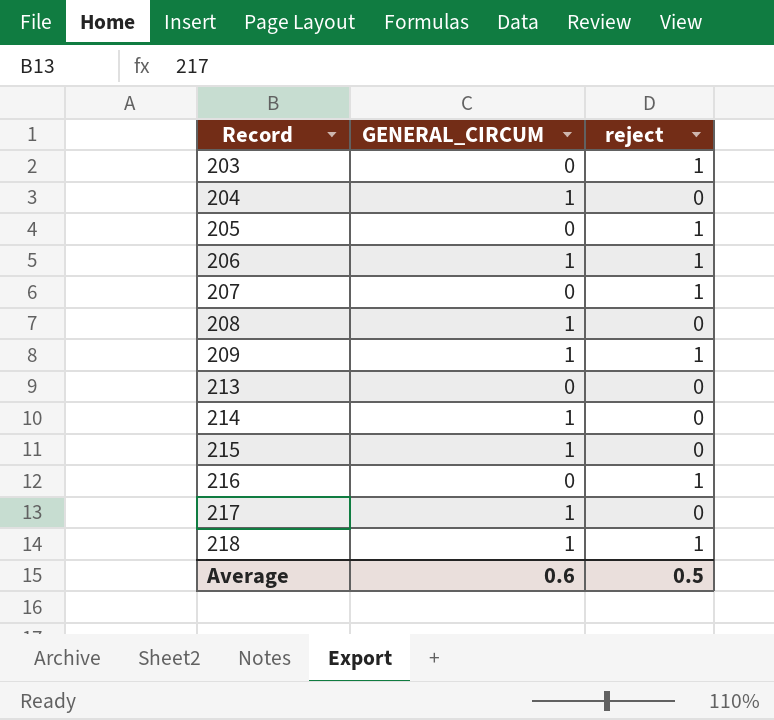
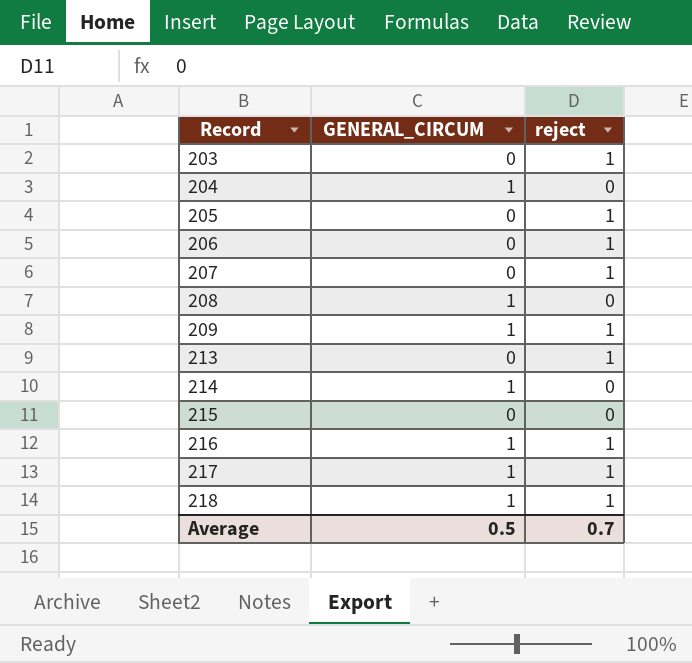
206 | GENERAL_CIRCUM: 1 -> 0
213 | reject: 0 -> 1
215 | GENERAL_CIRCUM: 1 -> 0
216 | GENERAL_CIRCUM: 0 -> 1
217 | reject: 0 -> 1
Average | GENERAL_CIRCUM: 0.6 -> 0.5
Average | reject: 0.5 -> 0.7

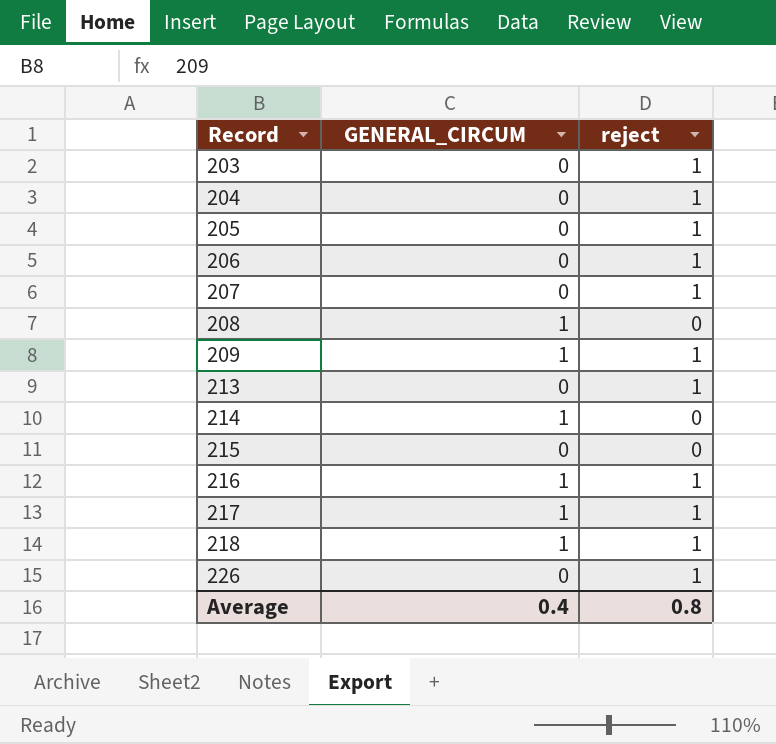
204 | GENERAL_CIRCUM: 1 -> 0
204 | reject: 0 -> 1
row 226: none -> 0 | 1
Average | GENERAL_CIRCUM: 0.5 -> 0.4
Average | reject: 0.7 -> 0.8

